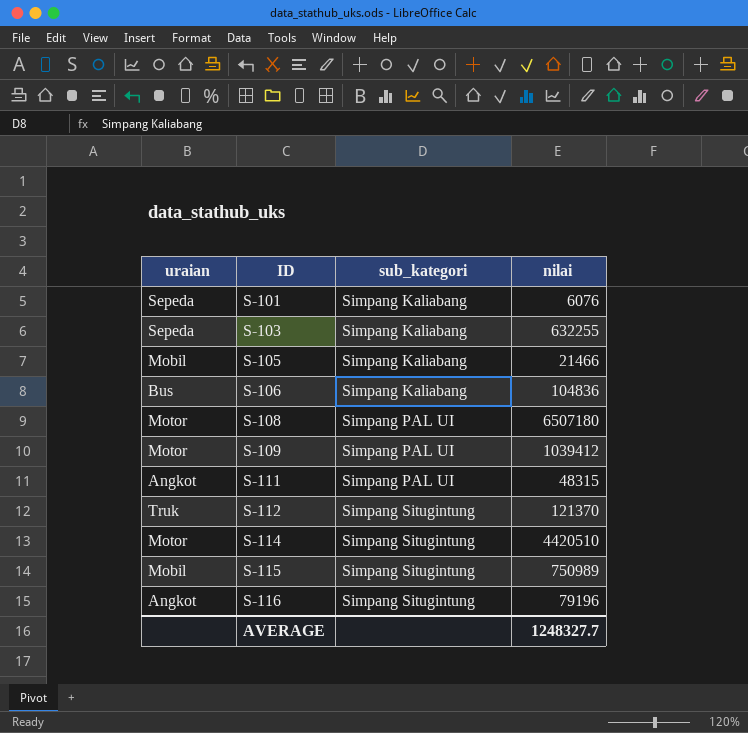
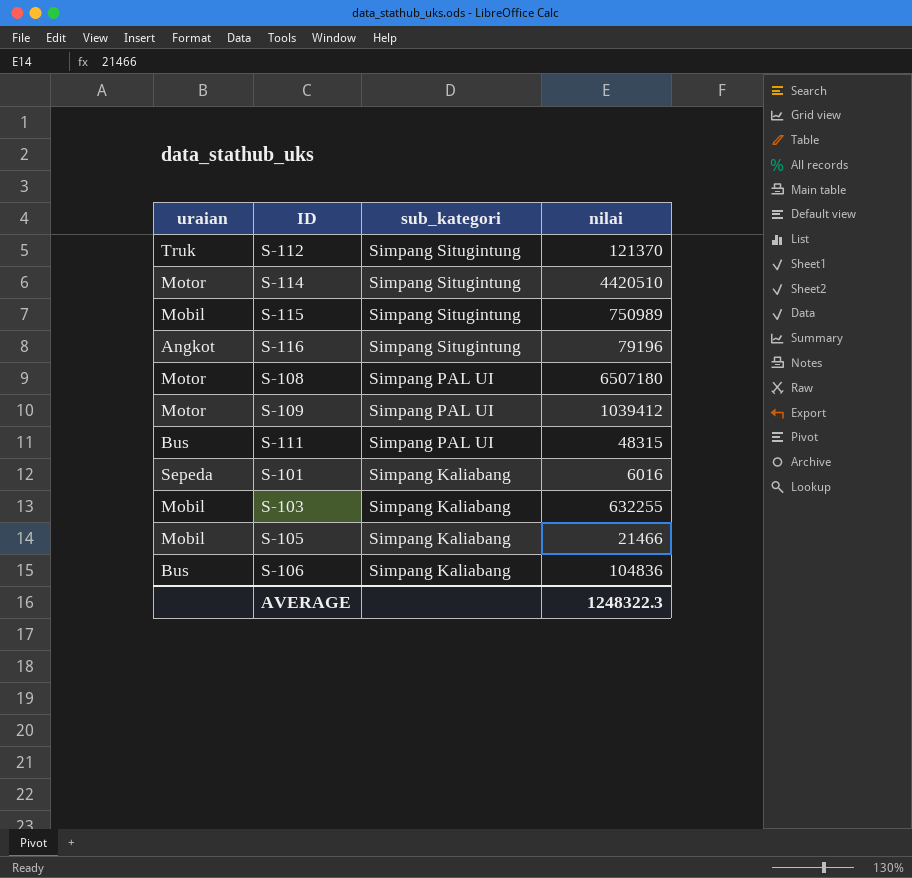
row order: ID ascending -> sub_kategori descending
S-111 | uraian: Angkot -> Bus
S-101 | nilai: 6076 -> 6016
S-103 | uraian: Sepeda -> Mobil
AVERAGE | nilai: 1248327.7 -> 1248322.3

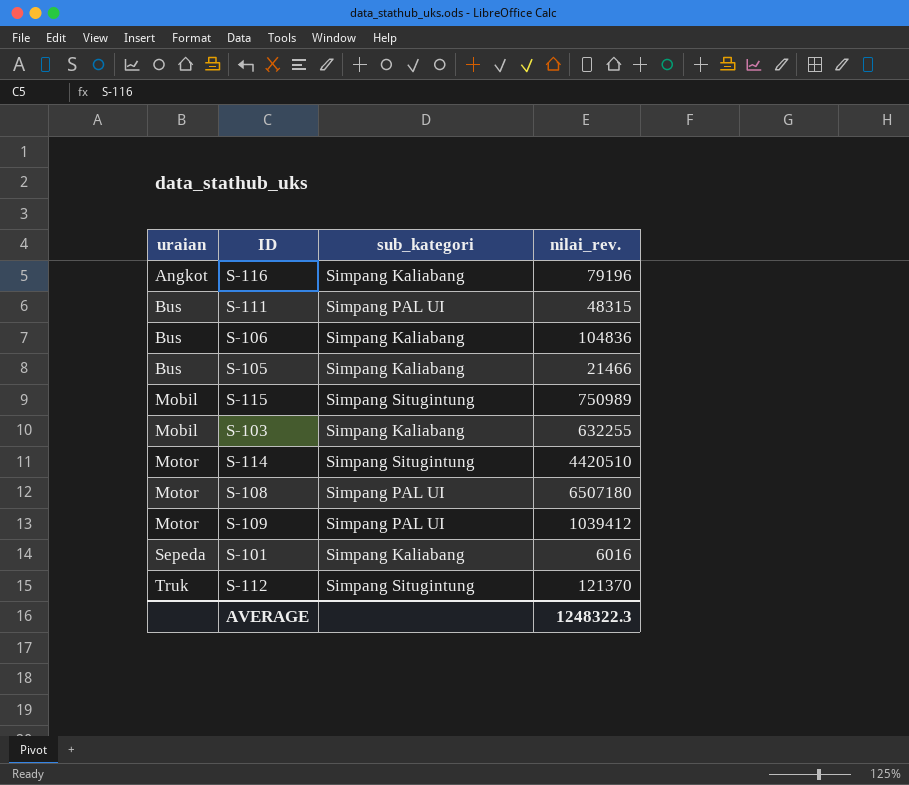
row order: sub_kategori descending -> uraian ascending
column name: nilai -> nilai_rev.
S-116 | sub_kategori: Simpang Situgintung -> Simpang Kaliabang
S-105 | uraian: Mobil -> Bus

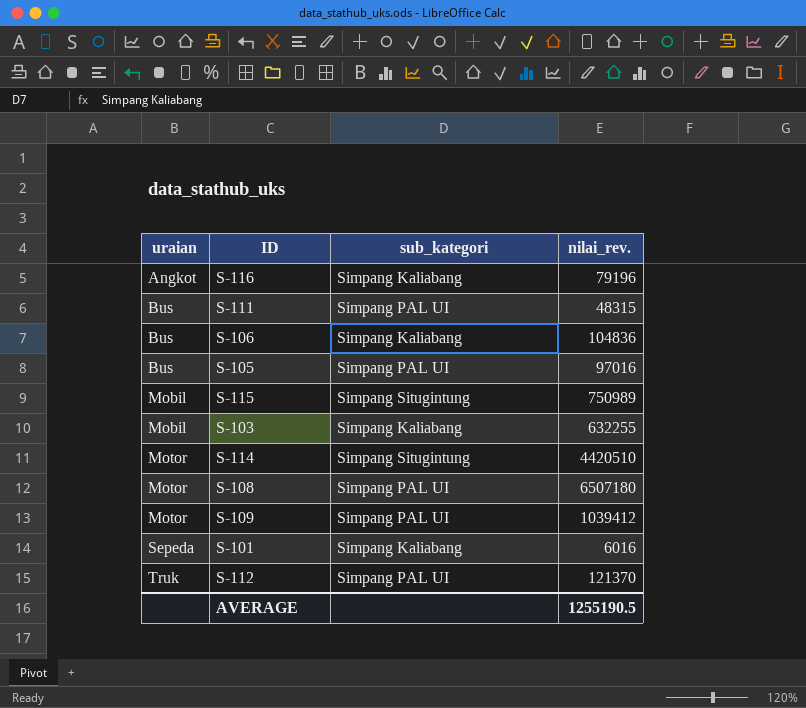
S-105 | sub_kategori: Simpang Kaliabang -> Simpang PAL UI
S-105 | nilai_rev.: 21466 -> 97016
S-112 | sub_kategori: Simpang Situgintung -> Simpang PAL UI
AVERAGE | nilai_rev.: 1248322.3 -> 1255190.5

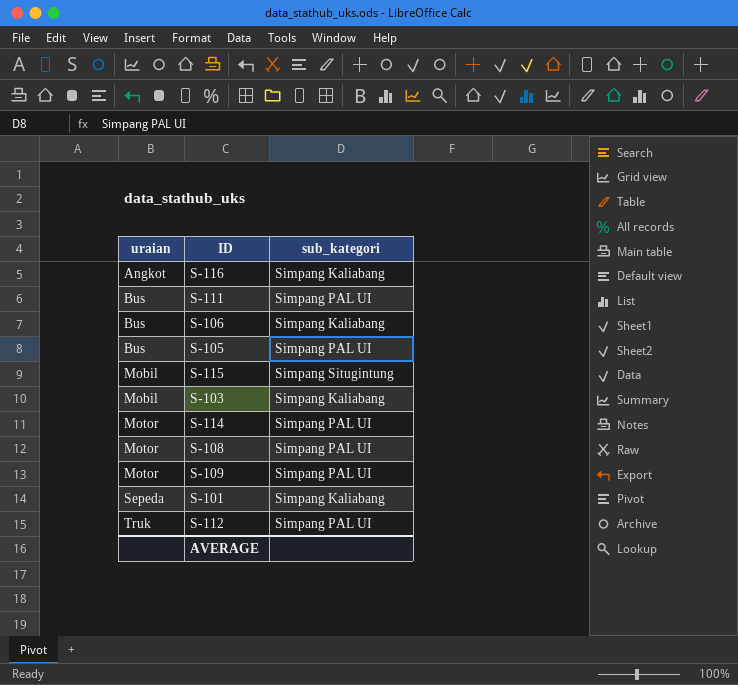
column nilai_rev. | position: 4 -> none
S-114 | sub_kategori: Simpang Situgintung -> Simpang PAL UI

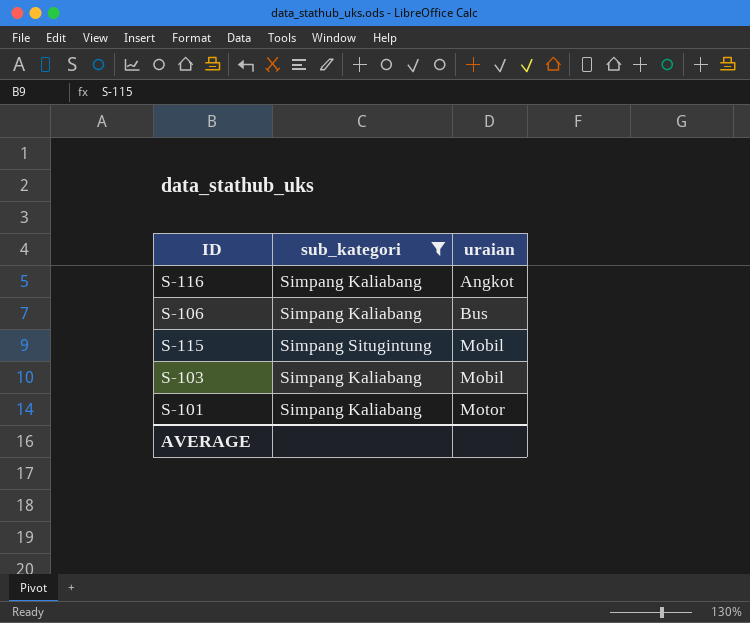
filter: none -> sub_kategori != Simpang PAL UI
column uraian | position: 1 -> 3
S-101 | uraian: Sepeda -> Motor

